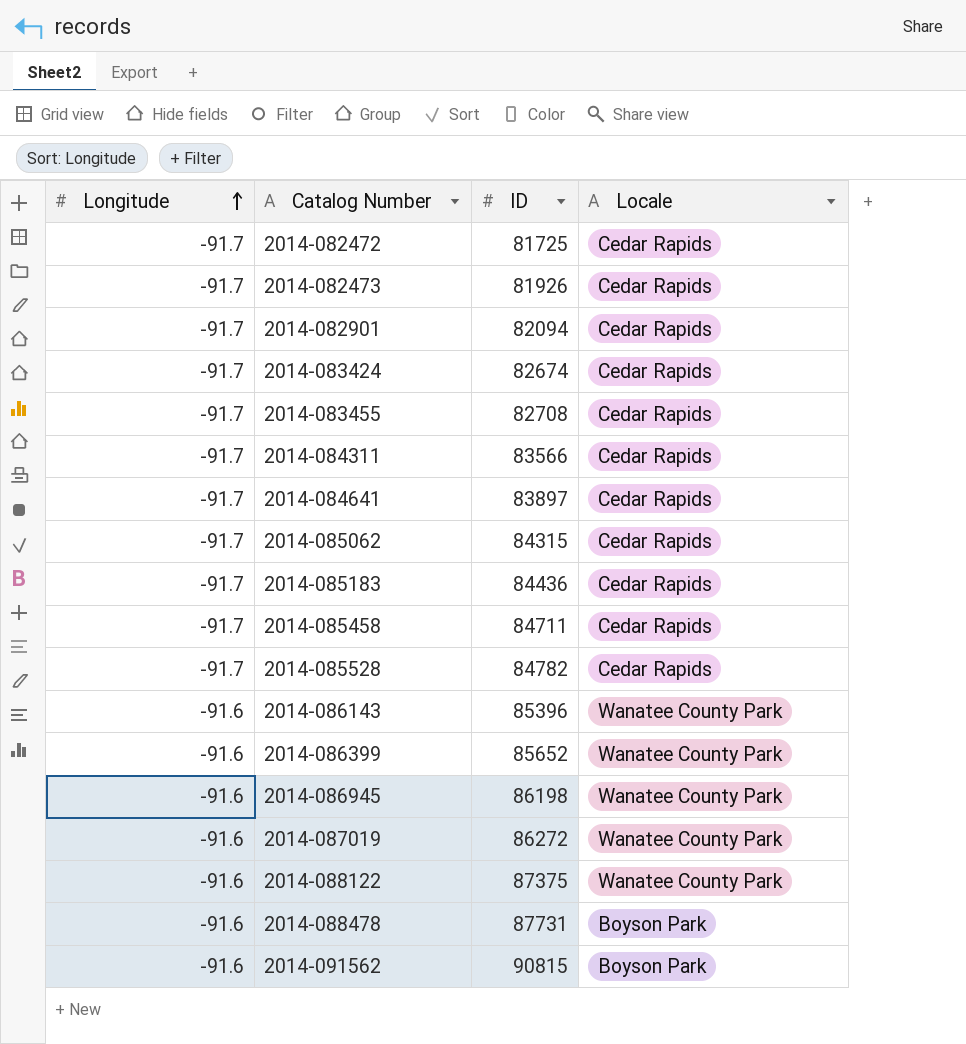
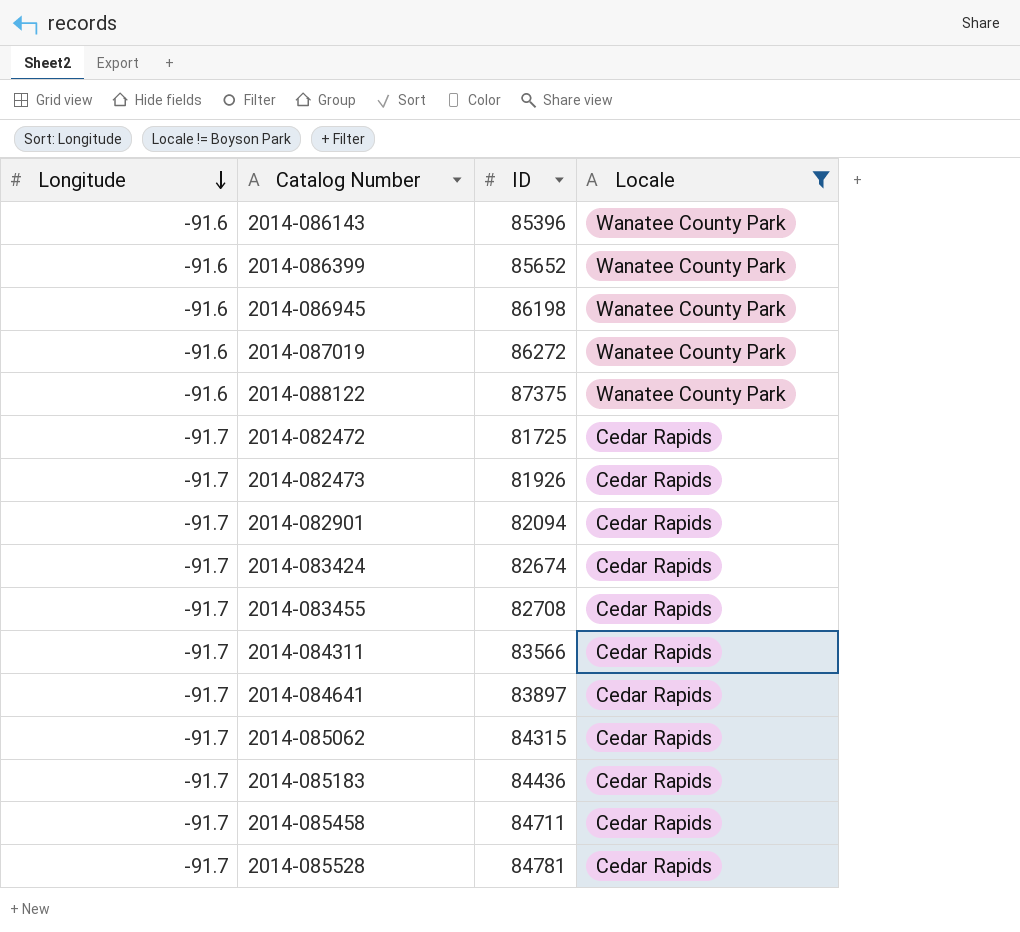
filter: none -> Locale != Boyson Park
row order: Longitude ascending -> Longitude descending
2014-085528 | ID: 84782 -> 84781

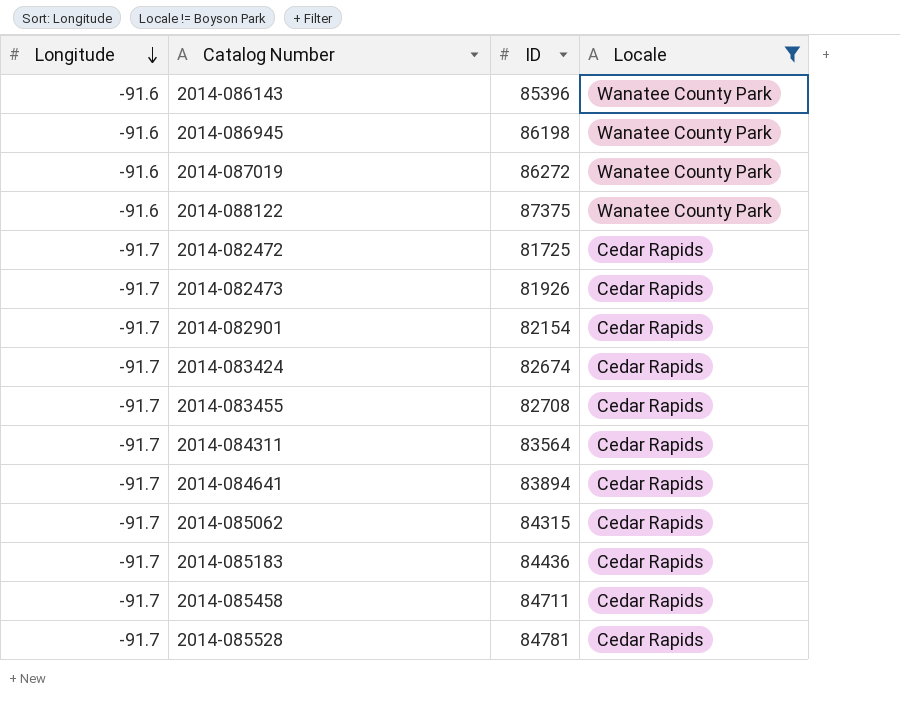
row 2014-086399: -91.6 | 85652 | Wanatee County Park -> none
2014-082901 | ID: 82094 -> 82154
2014-084311 | ID: 83566 -> 83564
2014-084641 | ID: 83897 -> 83894

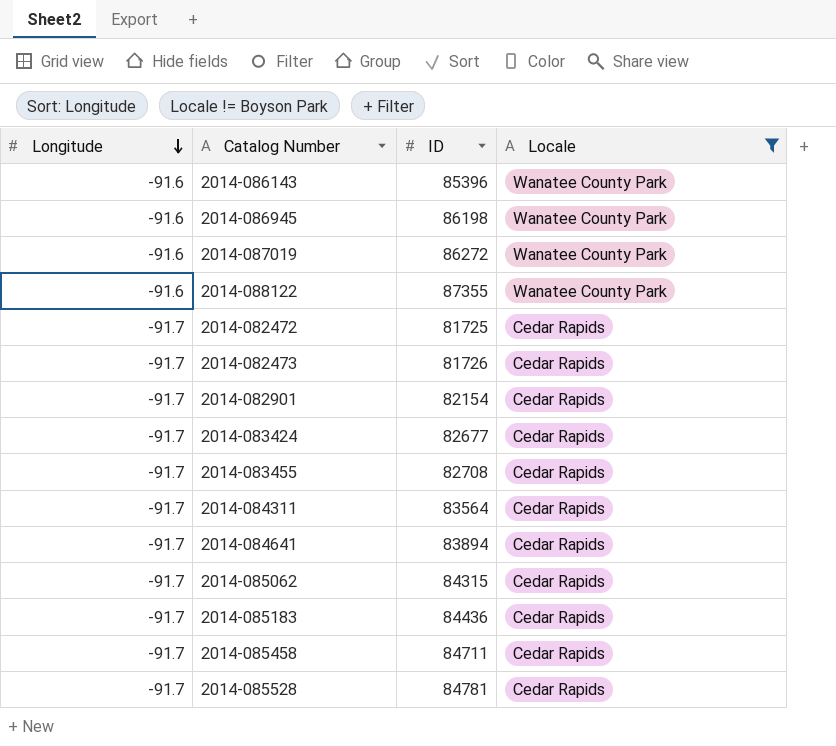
2014-088122 | ID: 87375 -> 87355
2014-082473 | ID: 81926 -> 81726
2014-083424 | ID: 82674 -> 82677

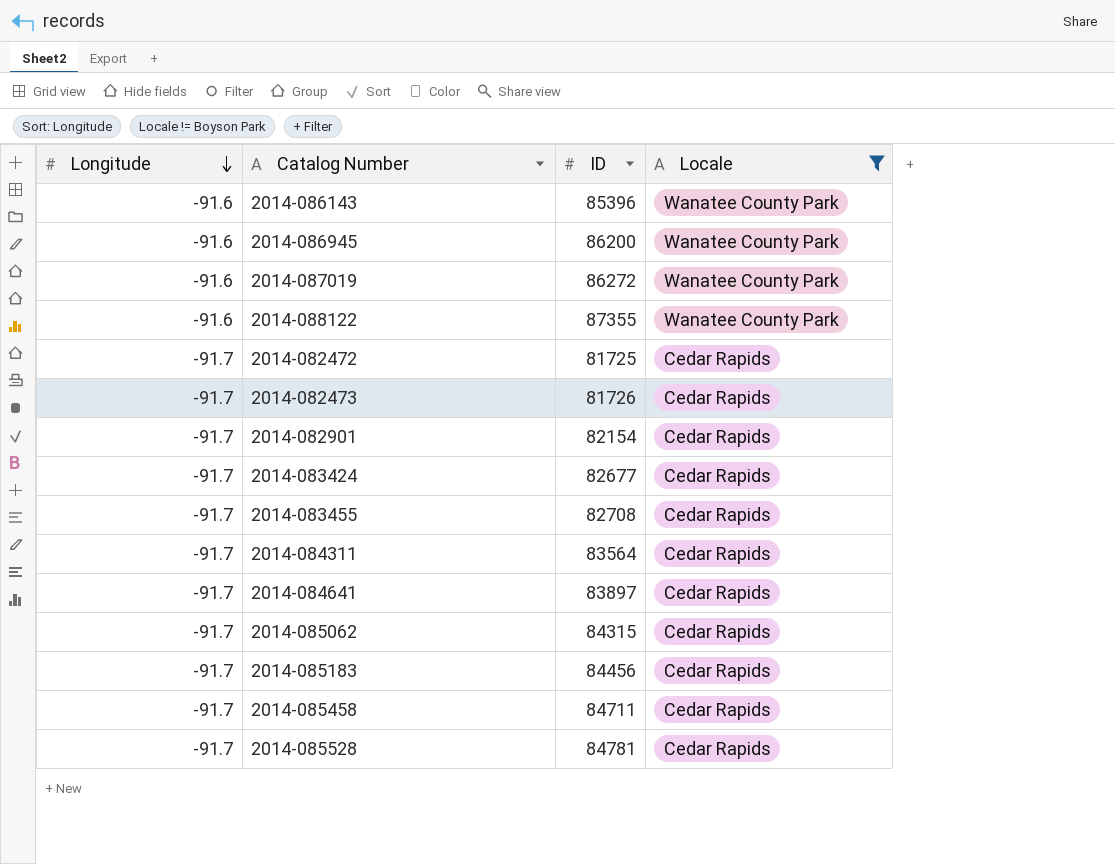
2014-086945 | ID: 86198 -> 86200
2014-084641 | ID: 83894 -> 83897
2014-085183 | ID: 84436 -> 84456

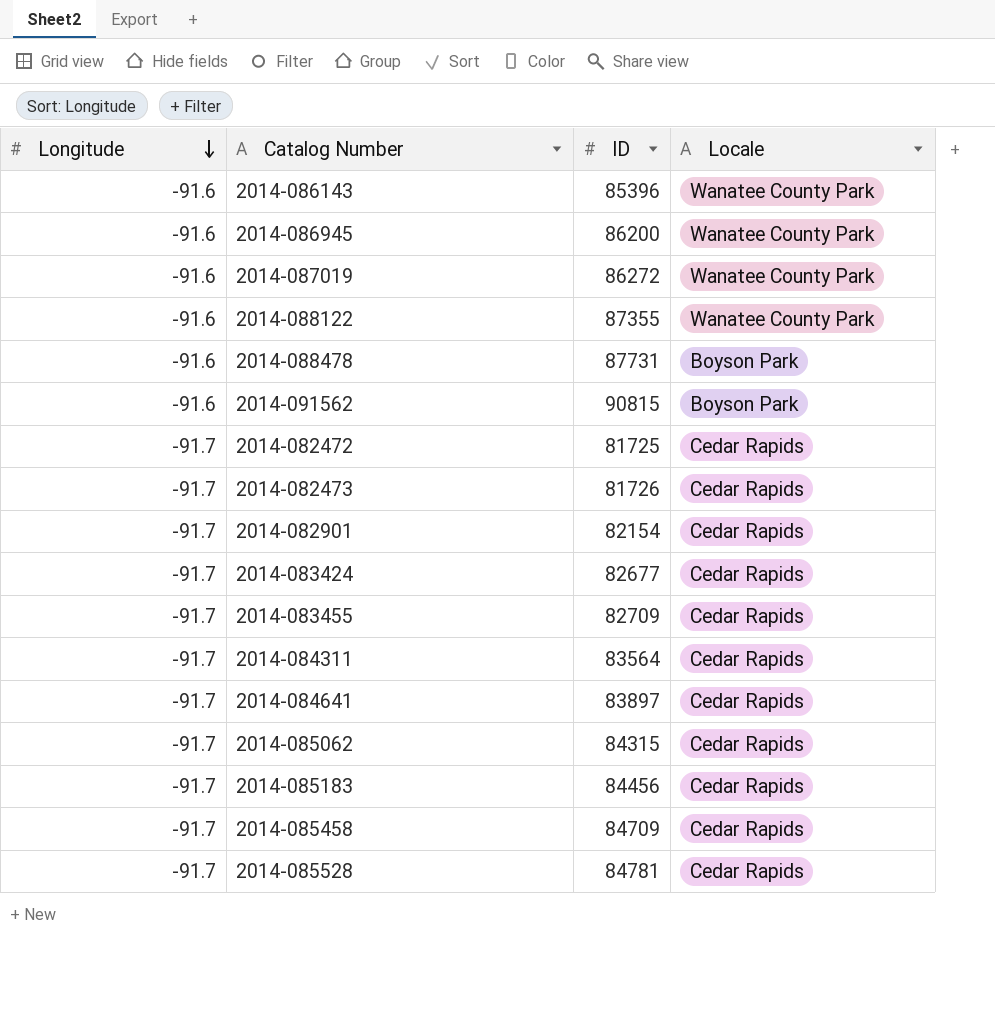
filter: Locale != Boyson Park -> none
2014-083455 | ID: 82708 -> 82709
2014-085458 | ID: 84711 -> 84709

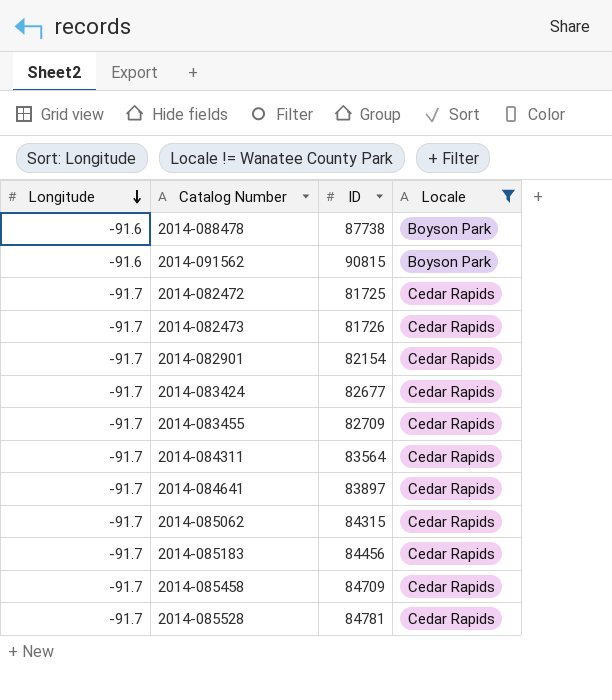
filter: none -> Locale != Wanatee County Park
2014-088478 | ID: 87731 -> 87738

